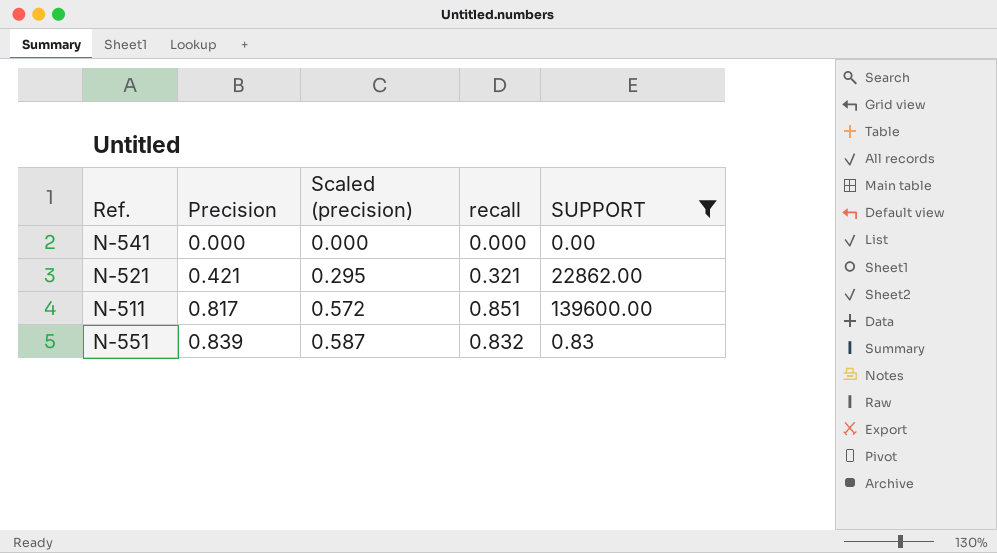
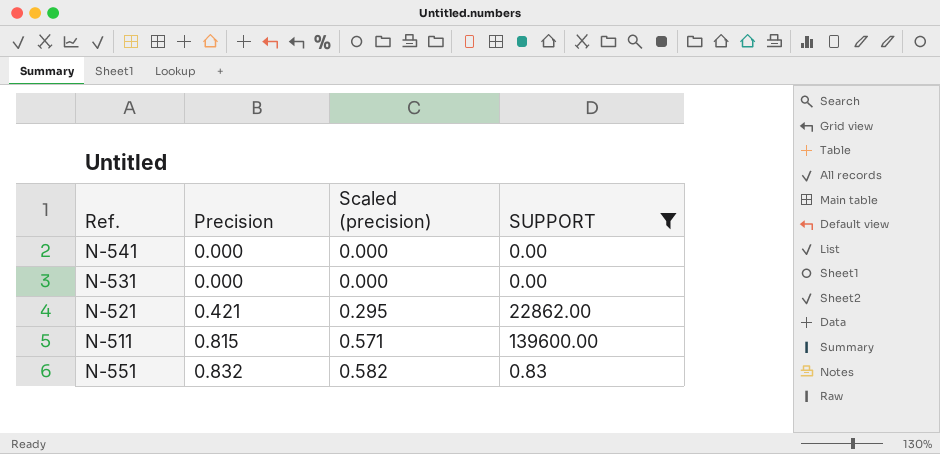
column recall | position: 4 -> none
row N-531: none -> 0.000 | 0.000 | 0.00
N-511 | Precision: 0.817 -> 0.815
N-511 | Scaled (precision): 0.572 -> 0.571
N-551 | Precision: 0.839 -> 0.832
N-551 | Scaled (precision): 0.587 -> 0.582

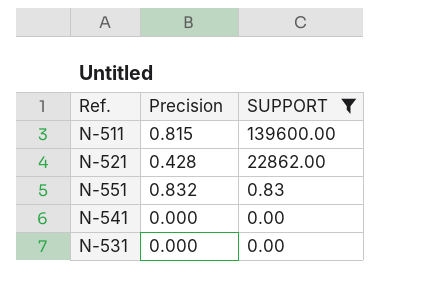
row order: Precision ascending -> SUPPORT descending
column Scaled (precision) | formula: [Precision] * 0.7 -> none
N-521 | Precision: 0.421 -> 0.428

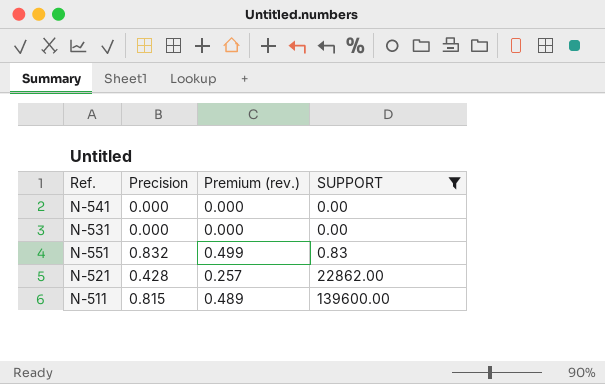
row order: SUPPORT descending -> SUPPORT ascending
column Premium (rev.) | formula: none -> [Precision] * 0.6

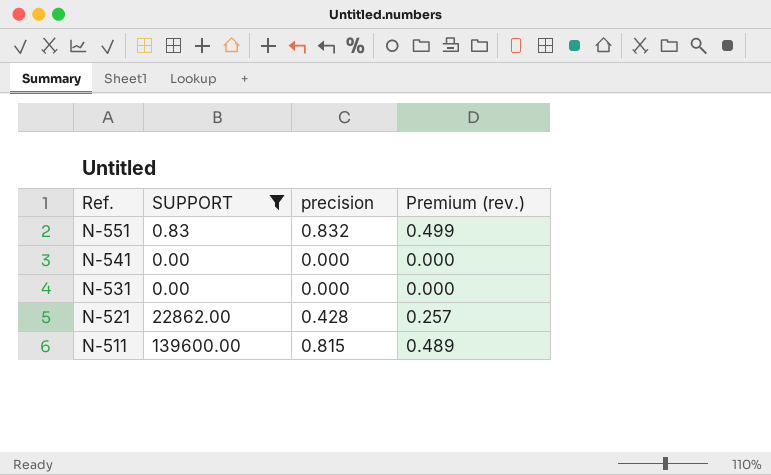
row order: SUPPORT ascending -> Ref. descending
column SUPPORT | position: 4 -> 2
column name: Precision -> precision

